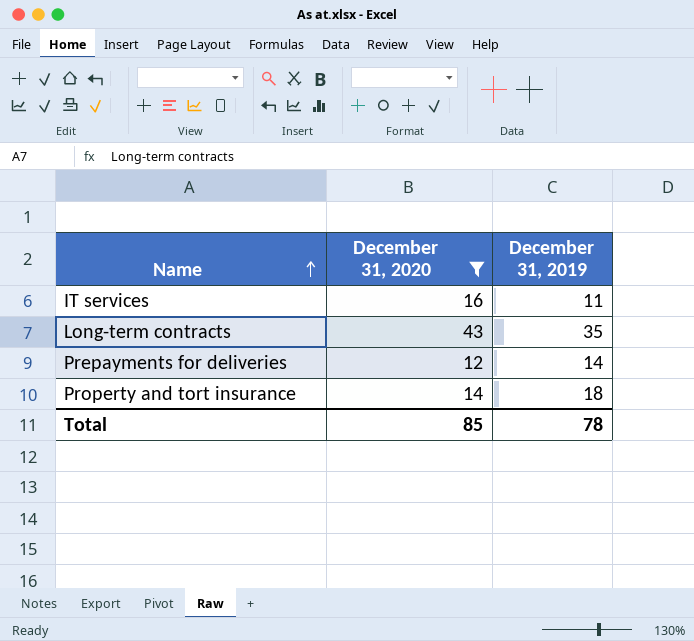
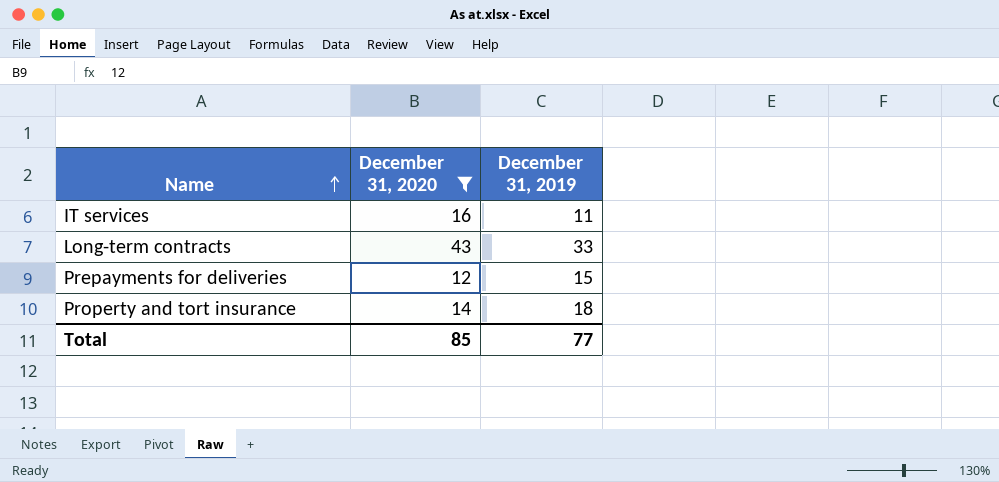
Long-term contracts | December 31, 2019: 35 -> 33
Prepayments for deliveries | December 31, 2019: 14 -> 15
Total | December 31, 2019: 78 -> 77

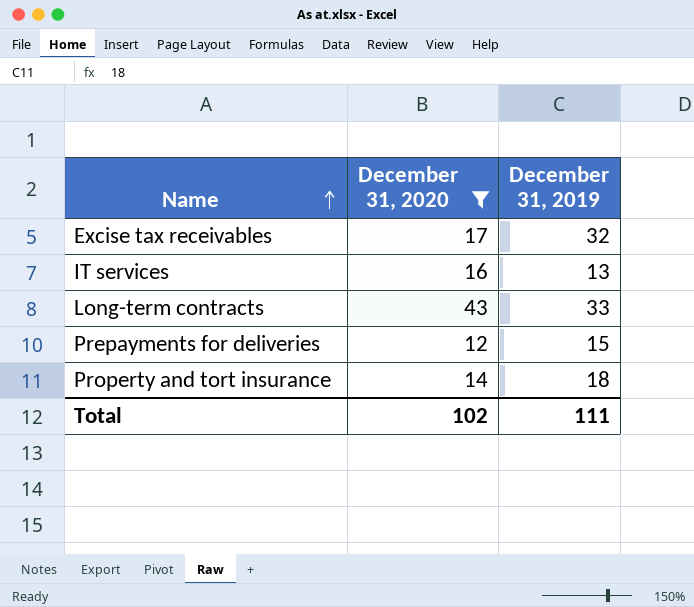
row Excise tax receivables: none -> 17 | 32
IT services | December 31, 2019: 11 -> 13
Total | December 31, 2020: 85 -> 102
Total | December 31, 2019: 77 -> 111

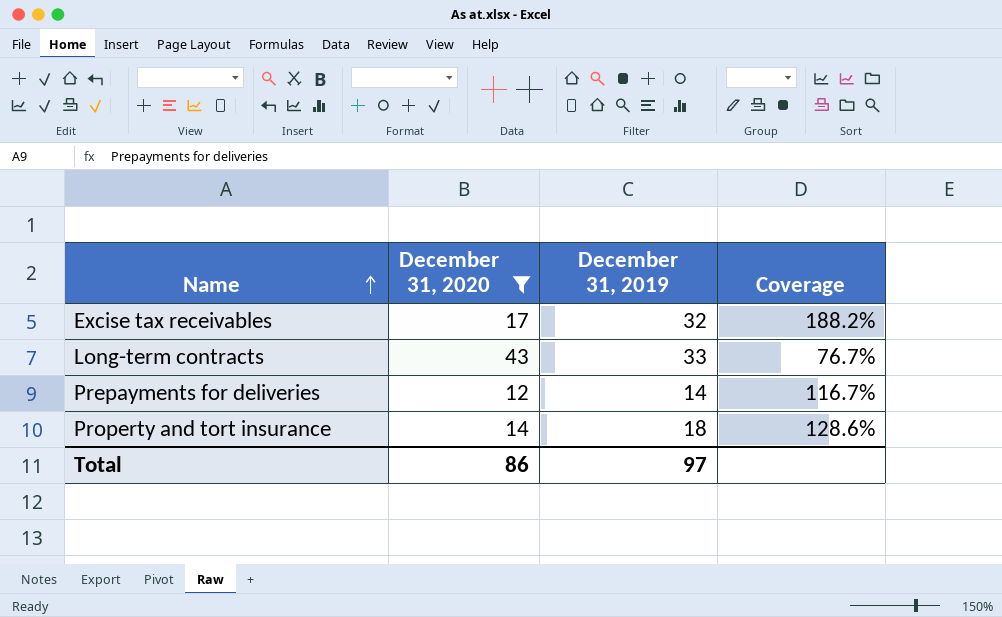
column Coverage | formula: none -> [December 31, 2019] / [December 31, 2020]
row IT services: 16 | 13 -> none
Prepayments for deliveries | December 31, 2019: 15 -> 14
Total | December 31, 2020: 102 -> 86
Total | December 31, 2019: 111 -> 97

